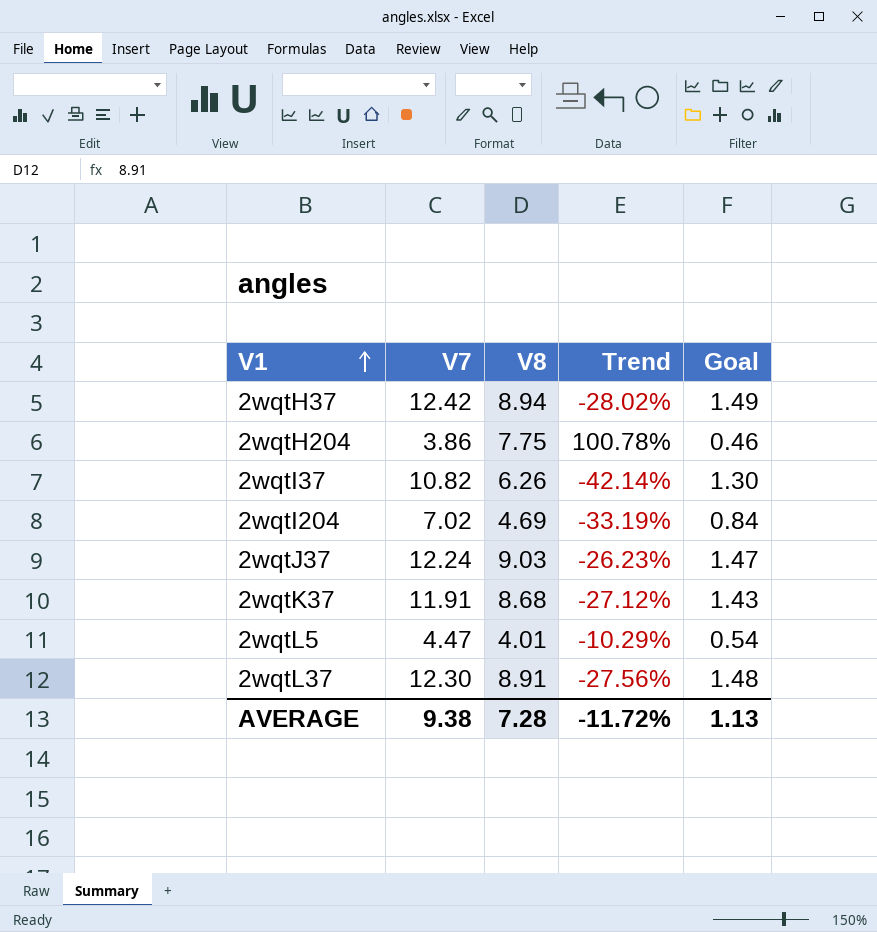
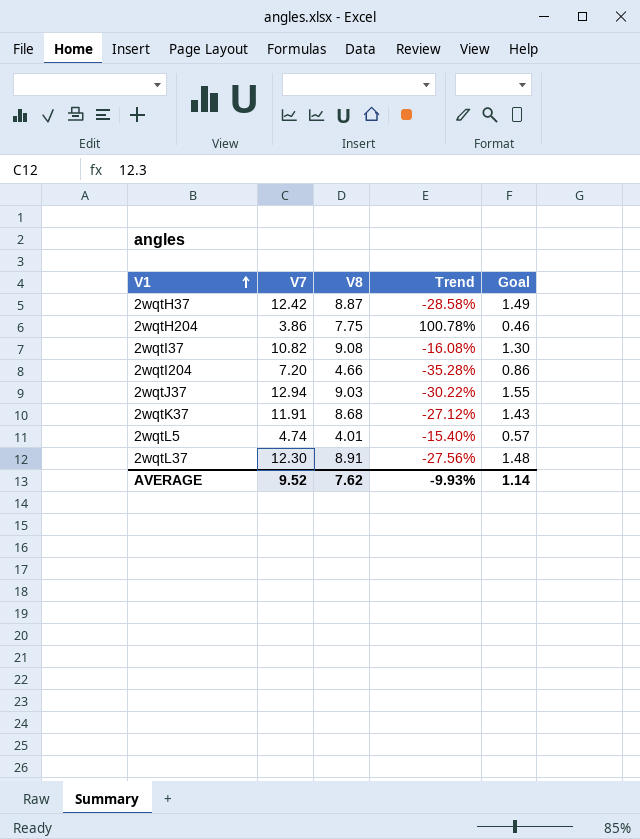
2wqtH37 | V8: 8.94 -> 8.87
2wqtH37 | Trend: -28.02% -> -28.58%
2wqtI37 | V8: 6.26 -> 9.08
2wqtI37 | Trend: -42.14% -> -16.08%
2wqtI204 | V7: 7.02 -> 7.20
2wqtI204 | V8: 4.69 -> 4.66
2wqtI204 | Trend: -33.19% -> -35.28%
2wqtI204 | Goal: 0.84 -> 0.86
2wqtJ37 | V7: 12.24 -> 12.94
2wqtJ37 | Trend: -26.23% -> -30.22%
2wqtJ37 | Goal: 1.47 -> 1.55
2wqtL5 | V7: 4.47 -> 4.74
2wqtL5 | Trend: -10.29% -> -15.40%
2wqtL5 | Goal: 0.54 -> 0.57
AVERAGE | V7: 9.38 -> 9.52
AVERAGE | V8: 7.28 -> 7.62
AVERAGE | Trend: -11.72% -> -9.93%
AVERAGE | Goal: 1.13 -> 1.14

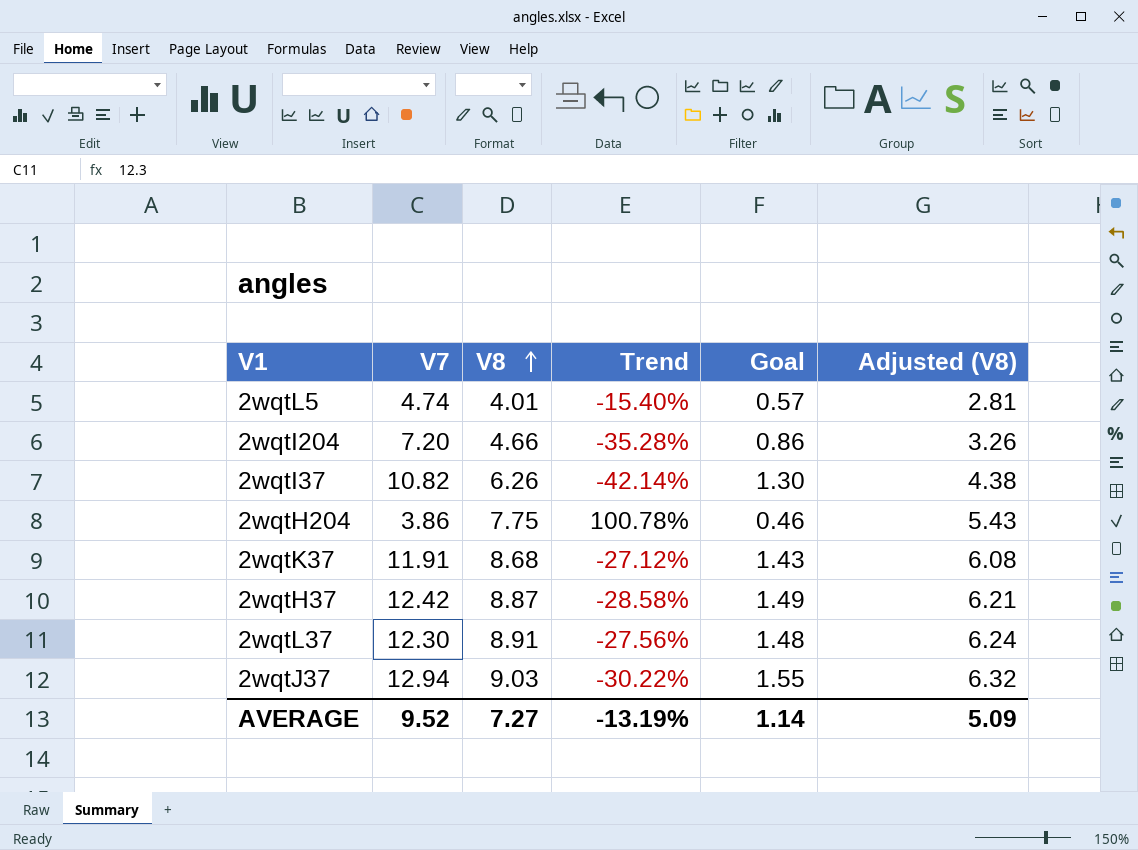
row order: V1 ascending -> V8 ascending
column Adjusted (V8) | formula: none -> [V8] * 0.7
2wqtI37 | V8: 9.08 -> 6.26
2wqtI37 | Trend: -16.08% -> -42.14%
AVERAGE | V8: 7.62 -> 7.27
AVERAGE | Trend: -9.93% -> -13.19%

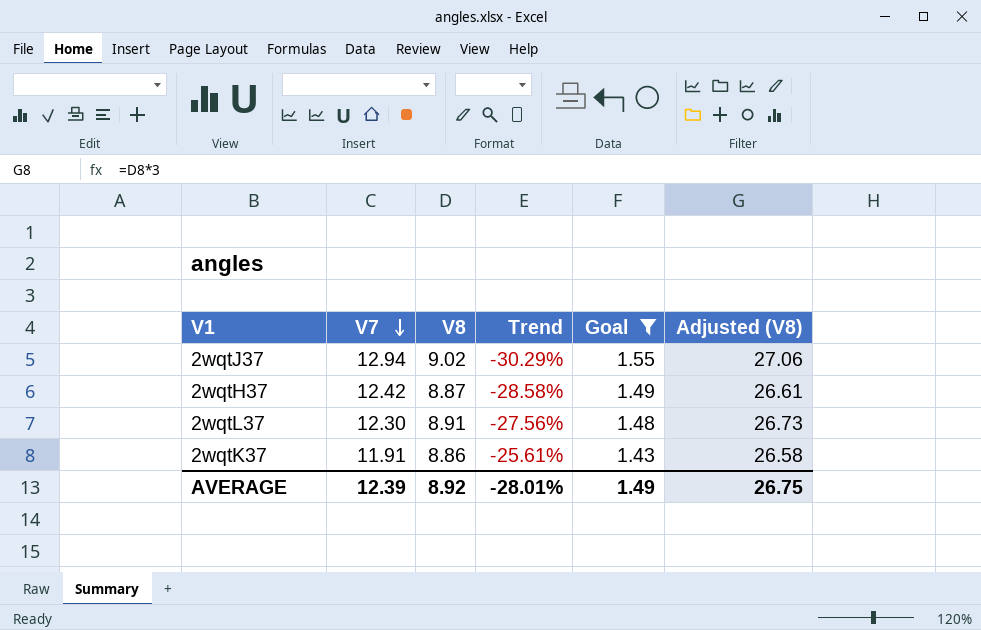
filter: none -> Goal >= 1.43
row order: V8 ascending -> V7 descending
column Adjusted (V8) | formula: [V8] * 0.7 -> [V8] * 3
2wqtJ37 | V8: 9.03 -> 9.02
2wqtJ37 | Trend: -30.22% -> -30.29%
2wqtK37 | V8: 8.68 -> 8.86
2wqtK37 | Trend: -27.12% -> -25.61%
AVERAGE | V7: 9.52 -> 12.39
AVERAGE | V8: 7.27 -> 8.92
AVERAGE | Trend: -13.19% -> -28.01%
AVERAGE | Goal: 1.14 -> 1.49
AVERAGE | Adjusted (V8): 5.09 -> 26.75

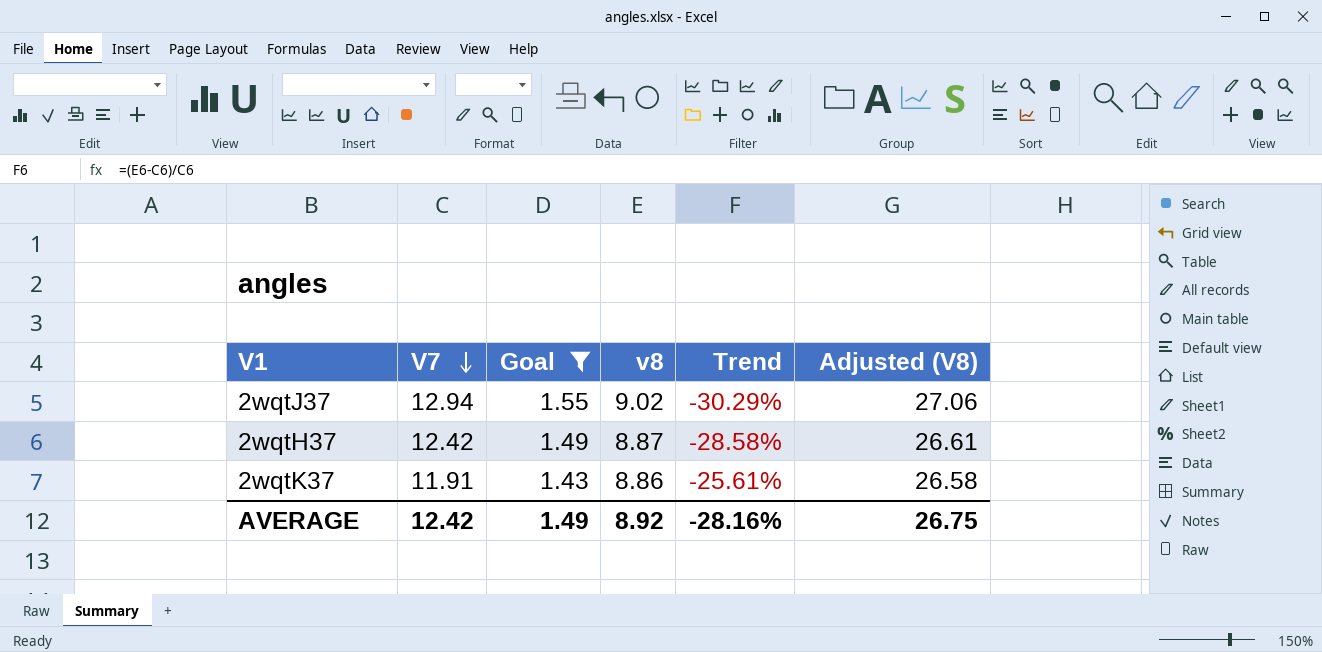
column Goal | position: 5 -> 3
column name: V8 -> v8
row 2wqtL37: 12.30 | 8.91 | -27.56% | 1.48 | 26.73 -> none
AVERAGE | V7: 12.39 -> 12.42
AVERAGE | Trend: -28.01% -> -28.16%

